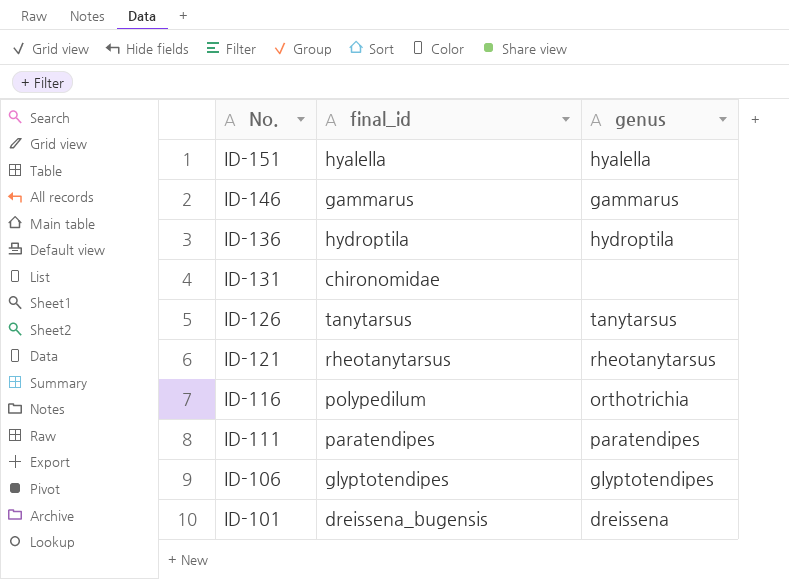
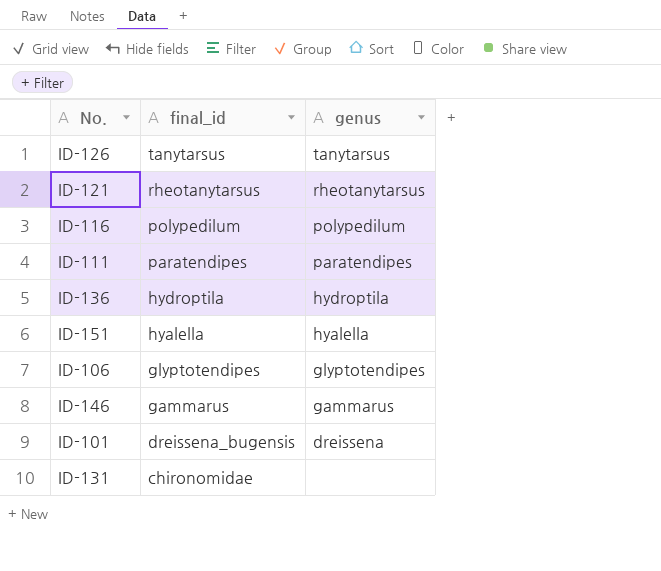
row order: No. descending -> final_id descending
ID-116 | genus: orthotrichia -> polypedilum

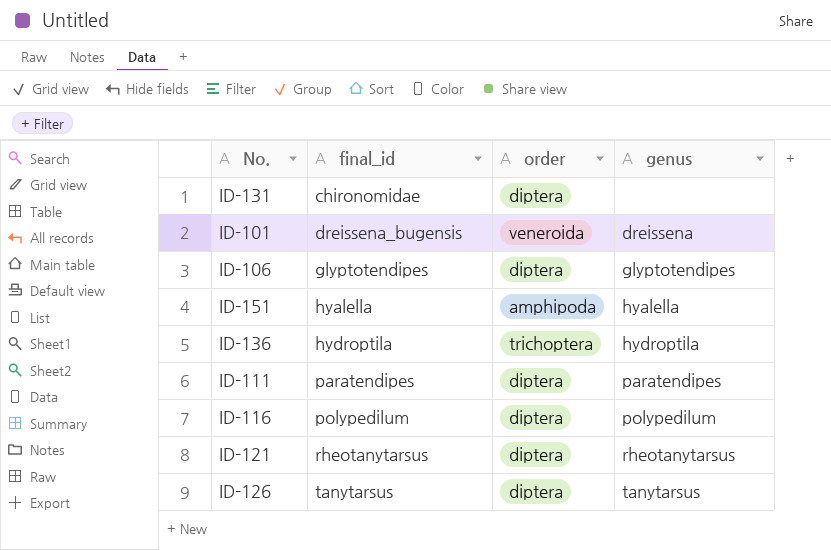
row order: final_id descending -> final_id ascending
column order | position: none -> 3
row ID-146: gammarus | gammarus -> none

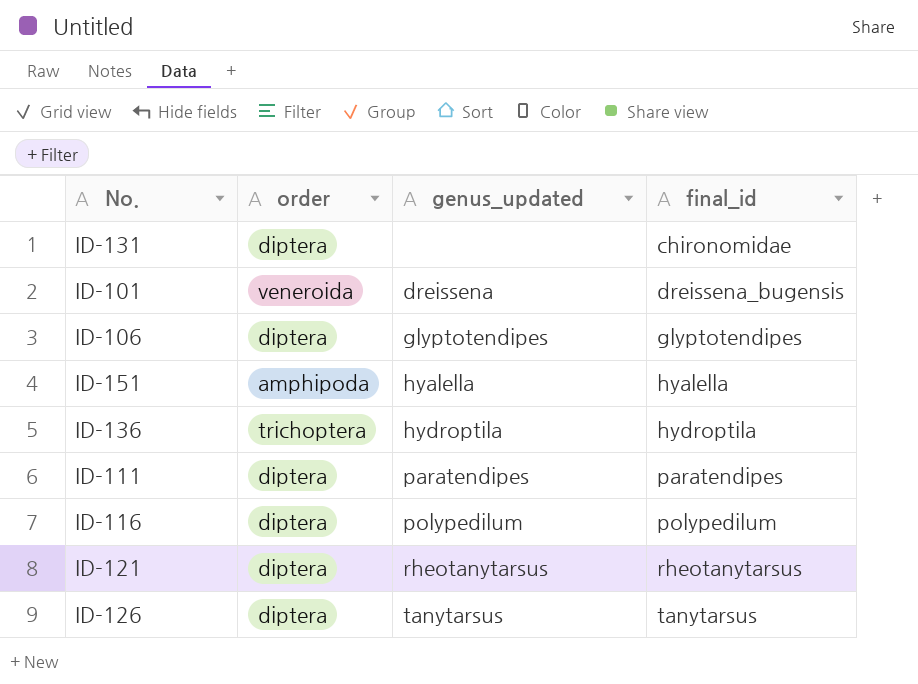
column name: genus -> genus_updated
column final_id | position: 2 -> 4

